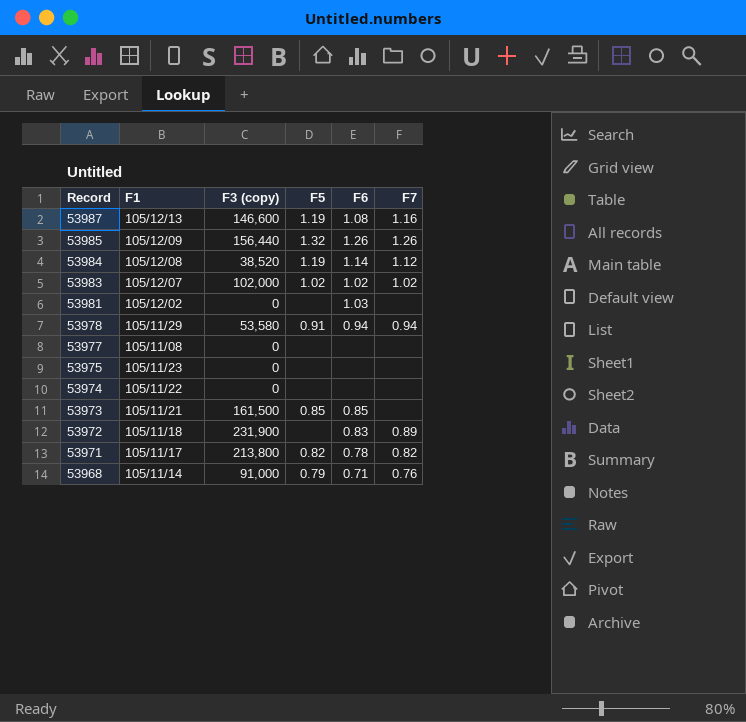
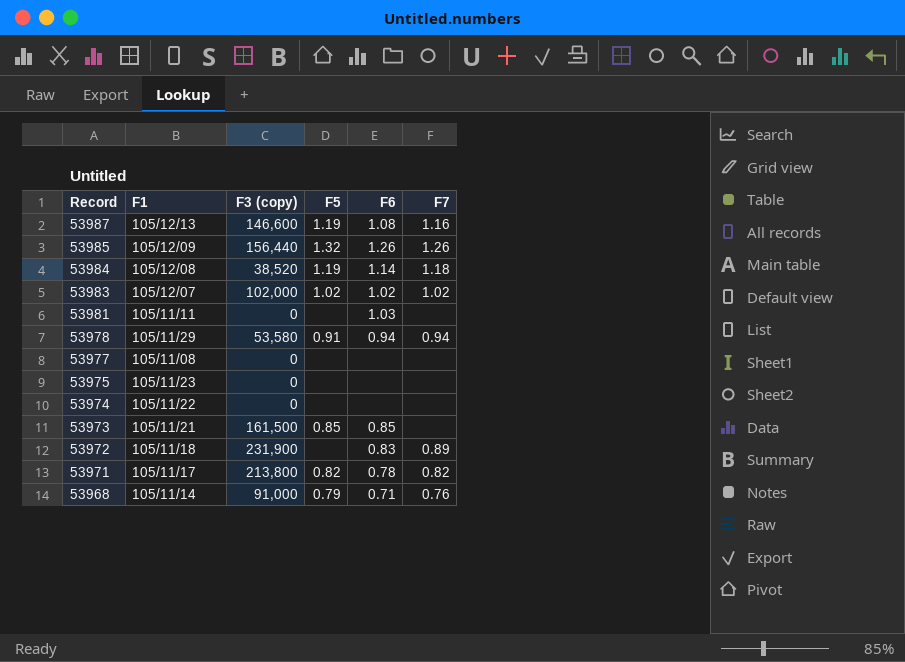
53984 | F7: 1.12 -> 1.18
53981 | F1: 105/12/02 -> 105/11/11

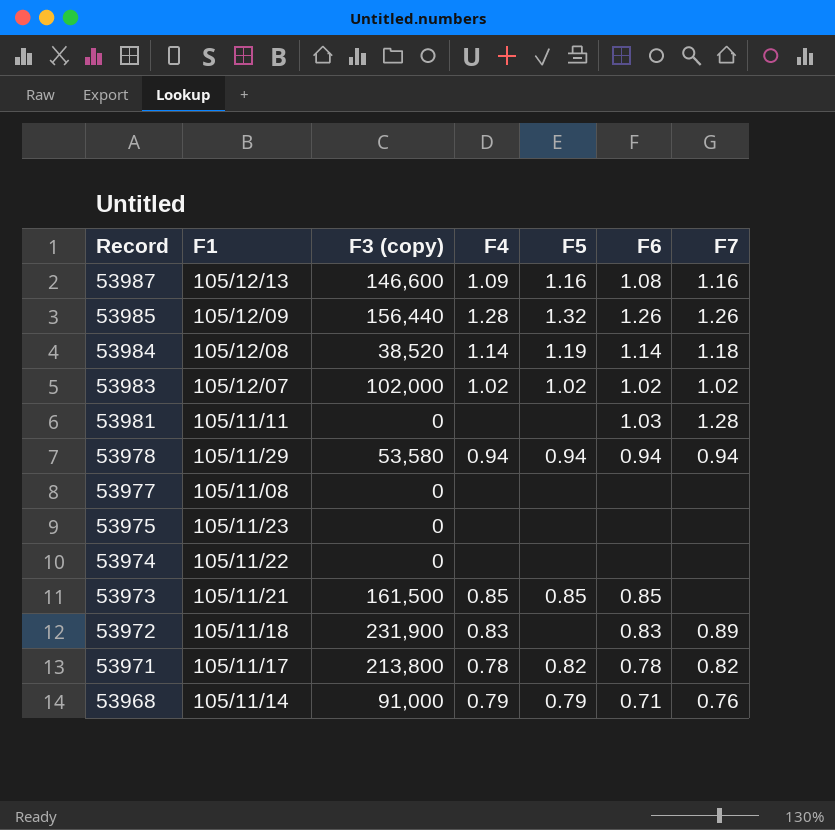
column F4 | position: none -> 4
53987 | F5: 1.19 -> 1.16
53981 | F7: none -> 1.28
53978 | F5: 0.91 -> 0.94

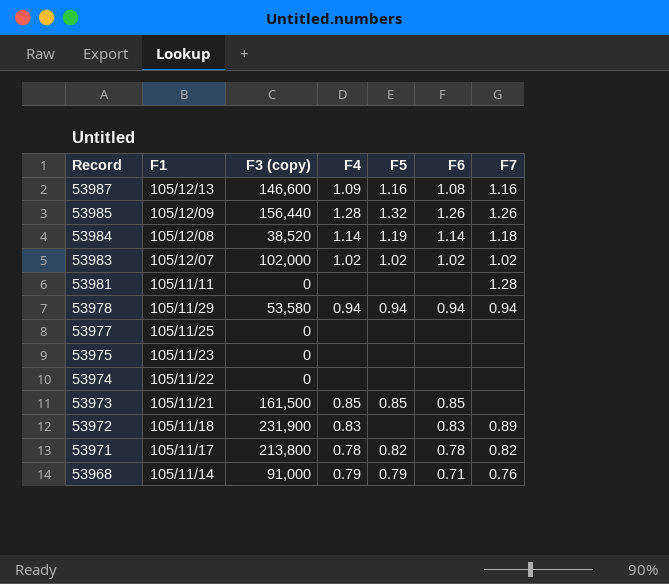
53981 | F6: 1.03 -> none
53977 | F1: 105/11/08 -> 105/11/25

